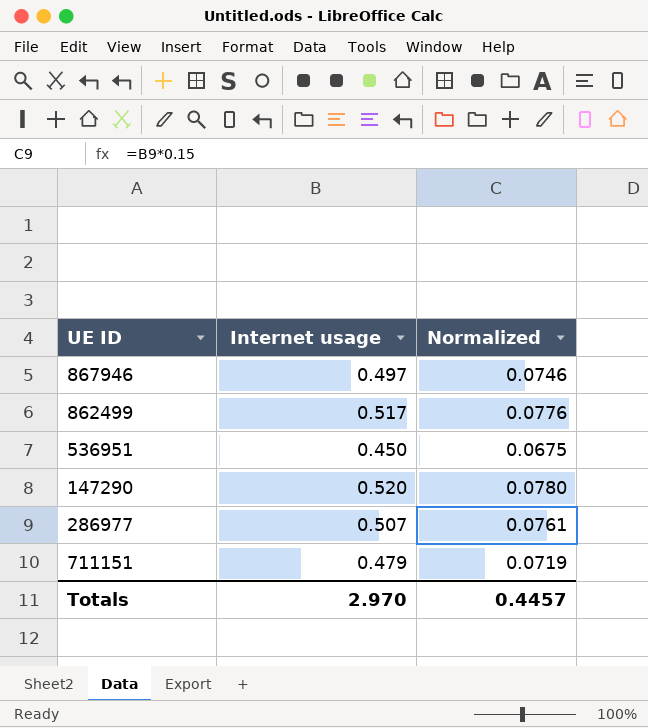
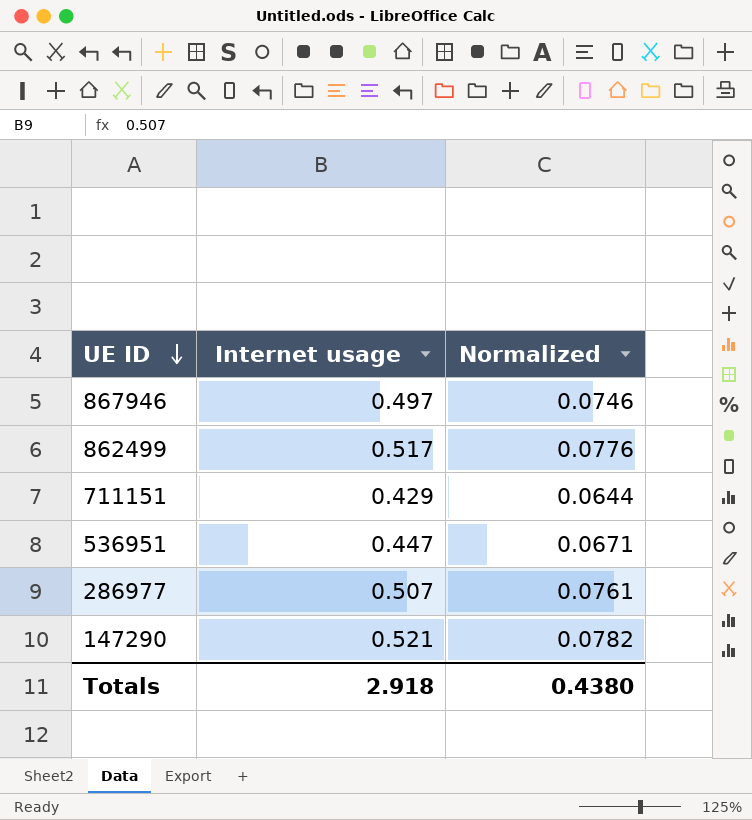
row order: none -> UE ID descending
711151 | Internet usage: 0.479 -> 0.429
711151 | Normalized: 0.0719 -> 0.0644
536951 | Internet usage: 0.450 -> 0.447
536951 | Normalized: 0.0675 -> 0.0671
147290 | Internet usage: 0.520 -> 0.521
147290 | Normalized: 0.0780 -> 0.0782
Totals | Internet usage: 2.970 -> 2.918
Totals | Normalized: 0.4457 -> 0.4380

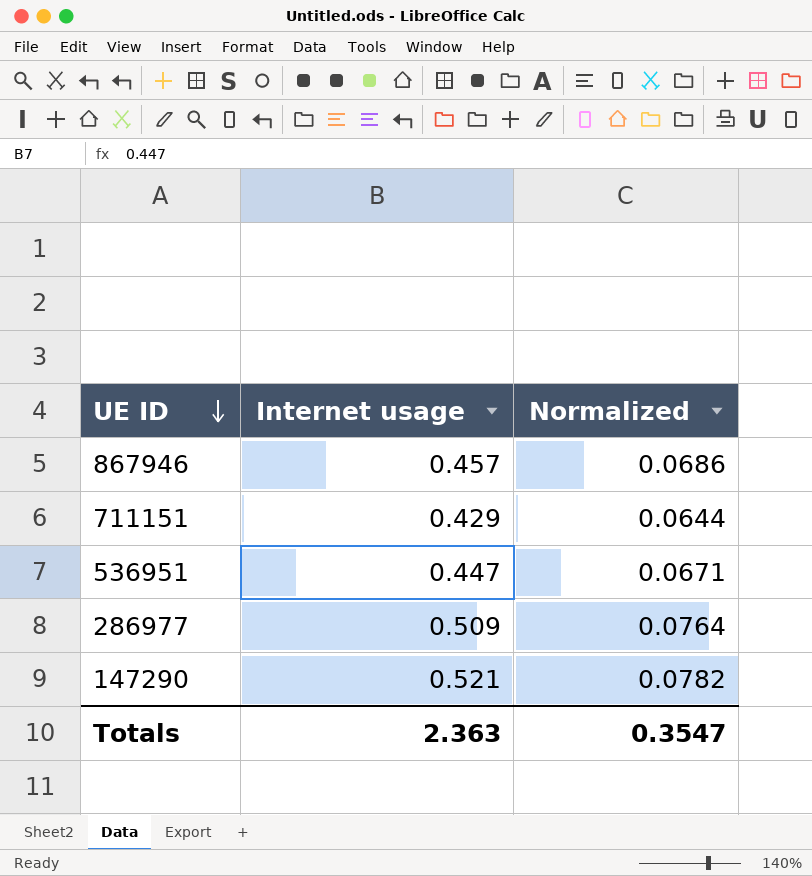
row 862499: 0.517 | 0.0776 -> none
867946 | Internet usage: 0.497 -> 0.457
867946 | Normalized: 0.0746 -> 0.0686
286977 | Internet usage: 0.507 -> 0.509
286977 | Normalized: 0.0761 -> 0.0764
Totals | Internet usage: 2.918 -> 2.363
Totals | Normalized: 0.4380 -> 0.3547

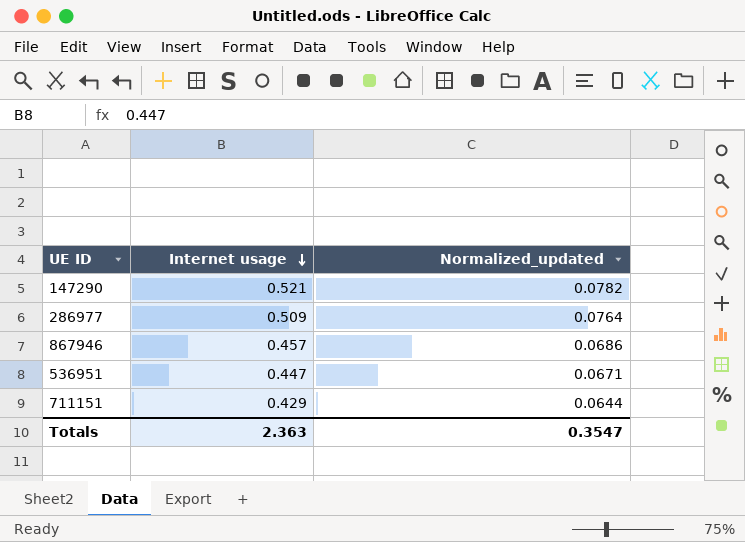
row order: UE ID descending -> Internet usage descending
column name: Normalized -> Normalized_updated

